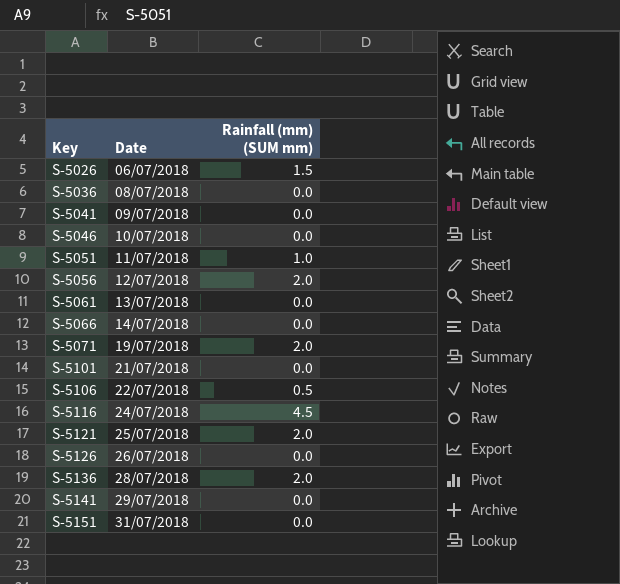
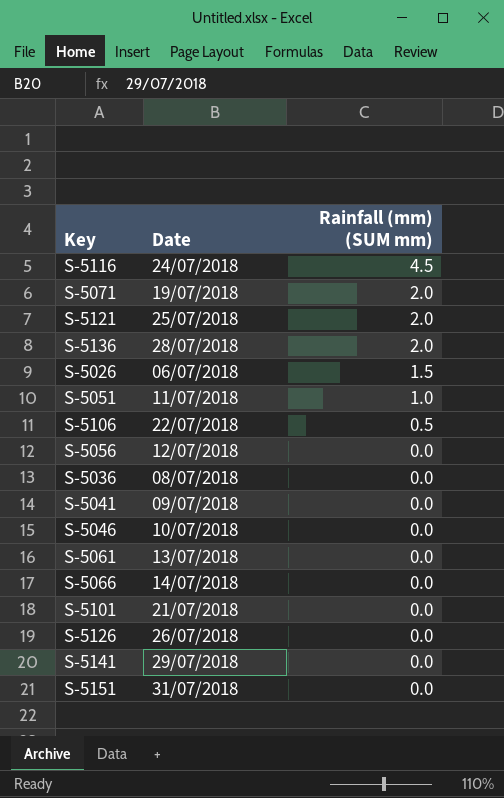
row order: Key ascending -> Rainfall (mm) (SUM mm) descending
S-5056 | Rainfall (mm) (SUM mm): 2.0 -> 0.0

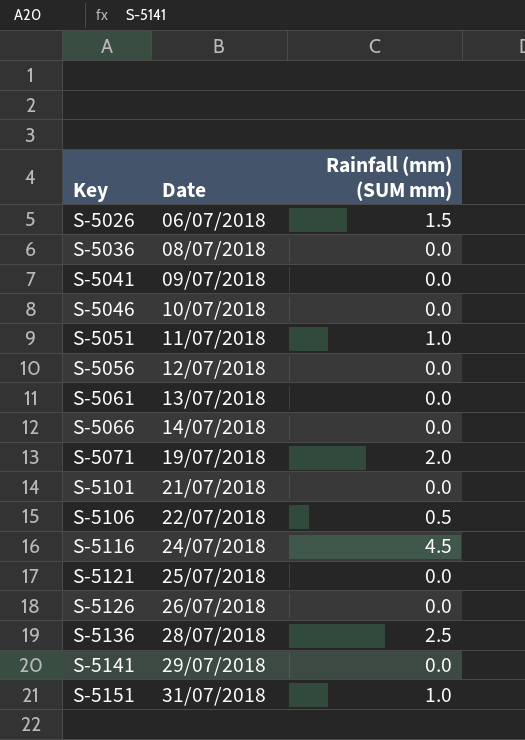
row order: Rainfall (mm) (SUM mm) descending -> Key ascending
S-5121 | Rainfall (mm) (SUM mm): 2.0 -> 0.0
S-5136 | Rainfall (mm) (SUM mm): 2.0 -> 2.5
S-5151 | Rainfall (mm) (SUM mm): 0.0 -> 1.0

